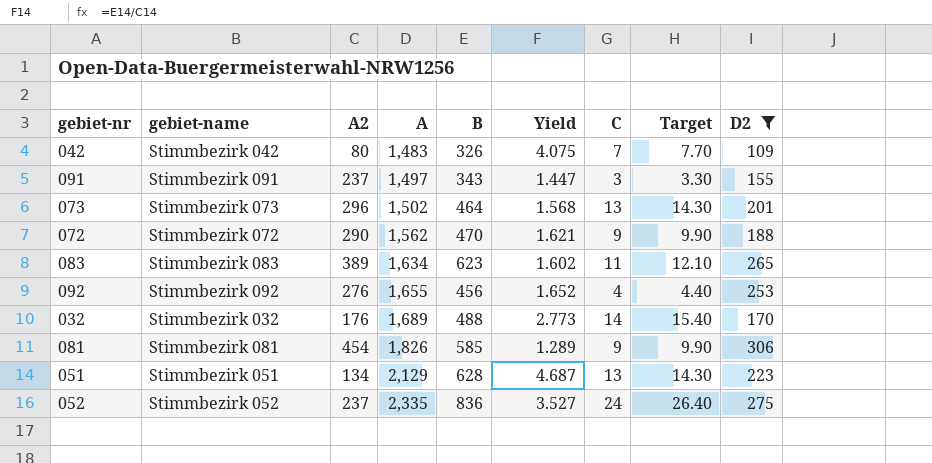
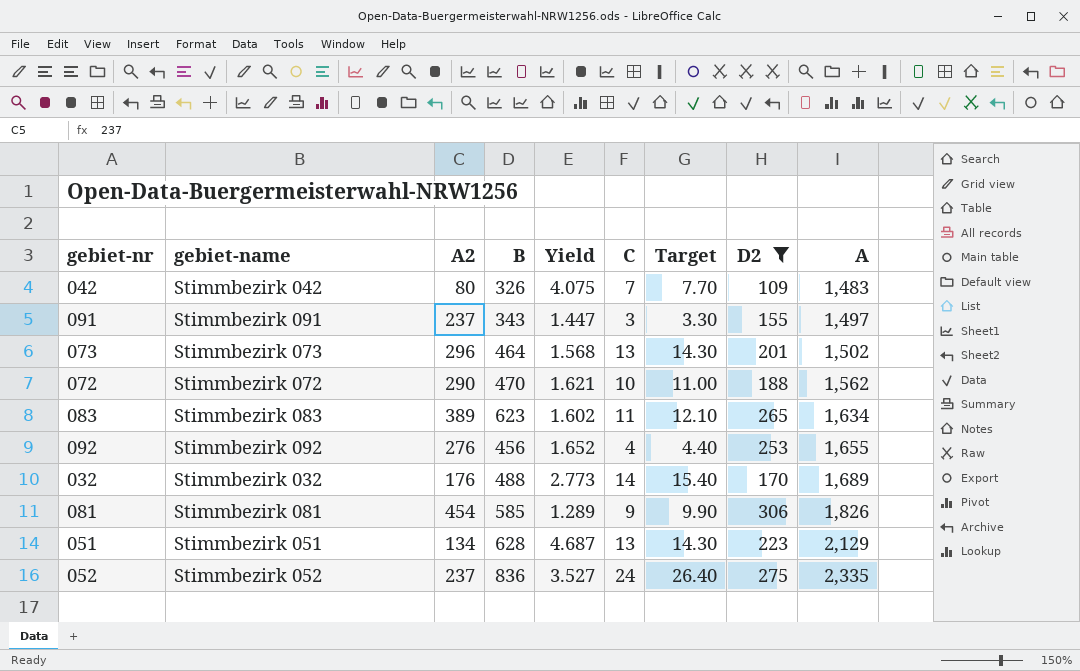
column A | position: 4 -> 9
072 | C: 9 -> 10
072 | Target: 9.90 -> 11.00

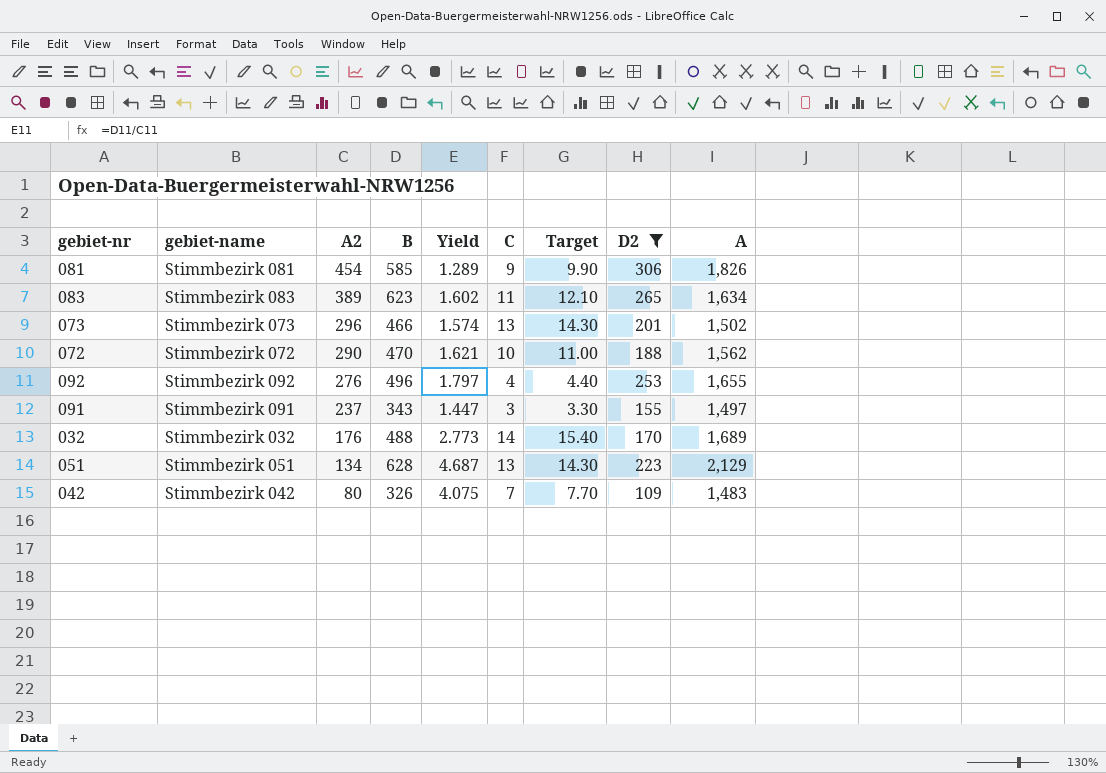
row order: A ascending -> A2 descending
row 052: Stimmbezirk 052 | 237 | 836 | 3.527 | 24 | 26.40 | 275 | 2,335 -> none
073 | B: 464 -> 466
073 | Yield: 1.568 -> 1.574
092 | B: 456 -> 496
092 | Yield: 1.652 -> 1.797

